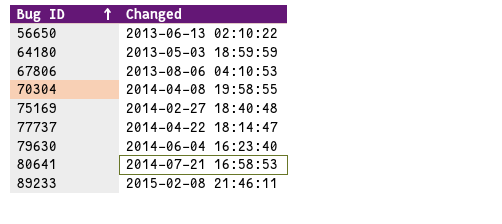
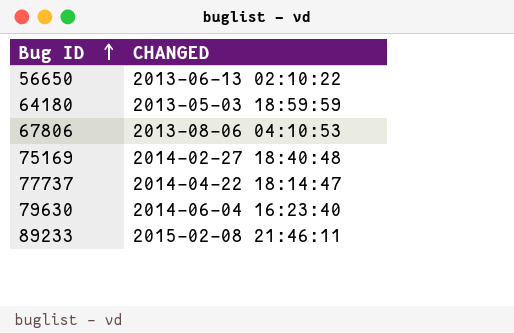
column name: Changed -> CHANGED
row 70304: 2014-04-08 19:58:55 -> none
row 80641: 2014-07-21 16:58:53 -> none

